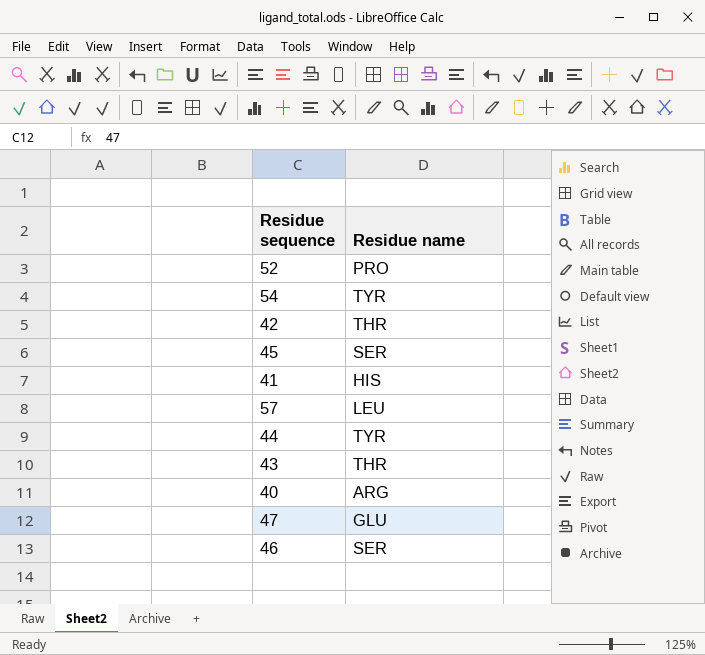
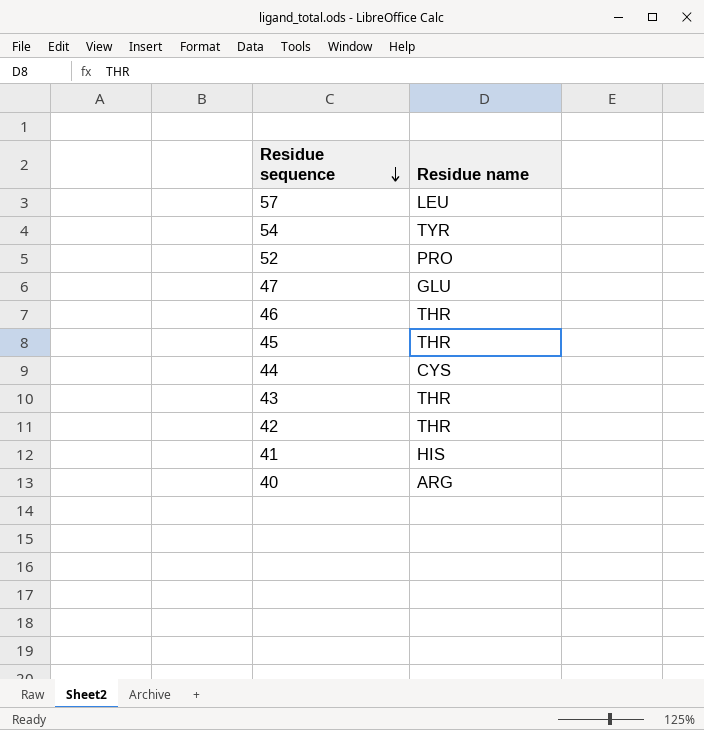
row order: none -> Residue sequence descending
46 | Residue name: SER -> THR
45 | Residue name: SER -> THR
44 | Residue name: TYR -> CYS

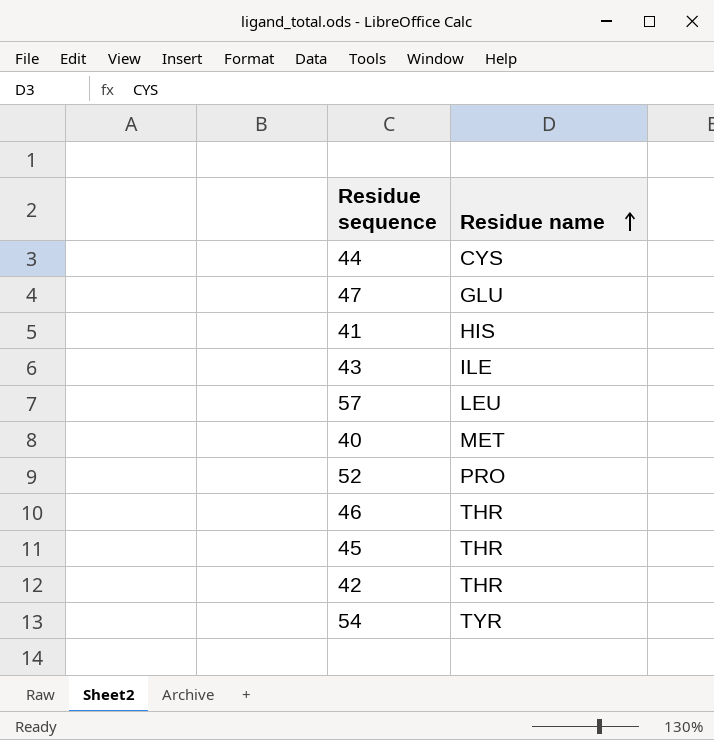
row order: Residue sequence descending -> Residue name ascending
43 | Residue name: THR -> ILE
40 | Residue name: ARG -> MET

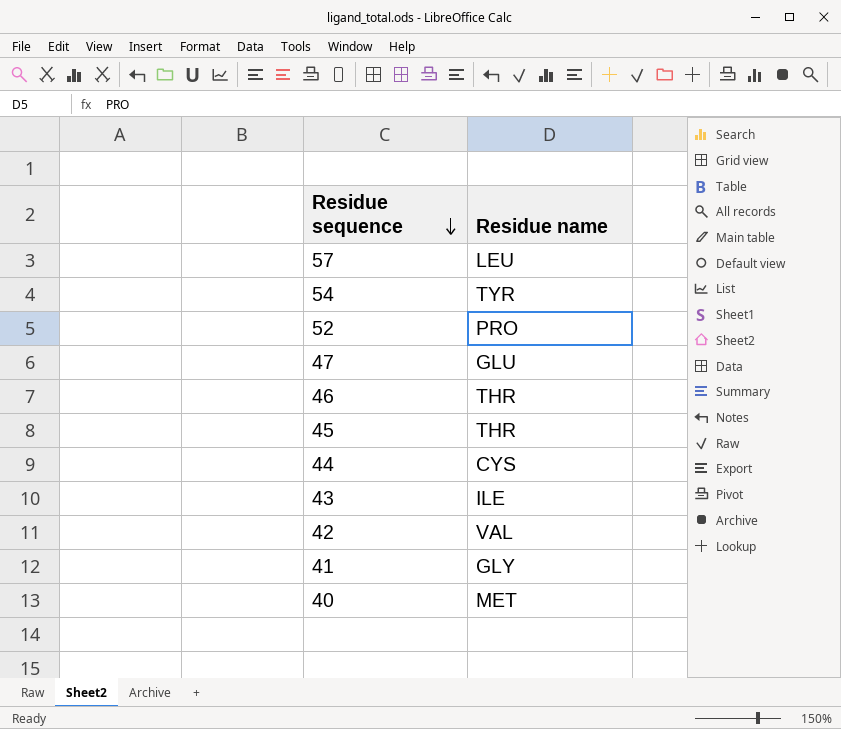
row order: Residue name ascending -> Residue sequence descending
42 | Residue name: THR -> VAL
41 | Residue name: HIS -> GLY

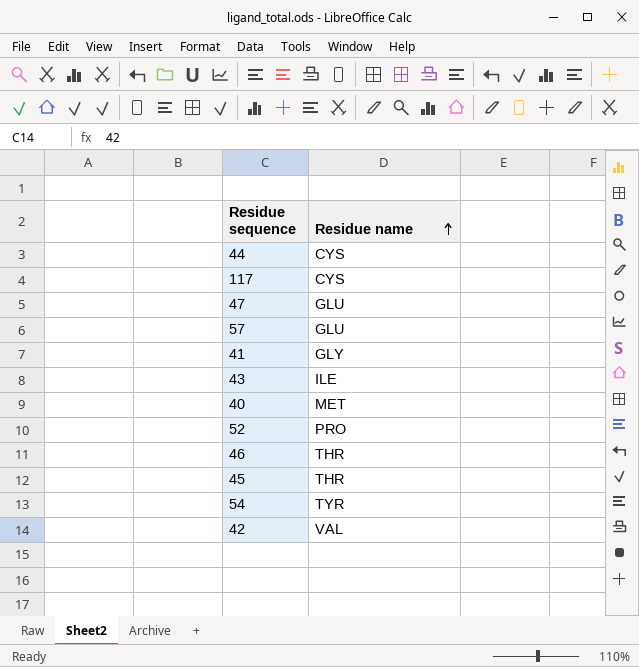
row order: Residue sequence descending -> Residue name ascending
row 117: none -> CYS
57 | Residue name: LEU -> GLU

